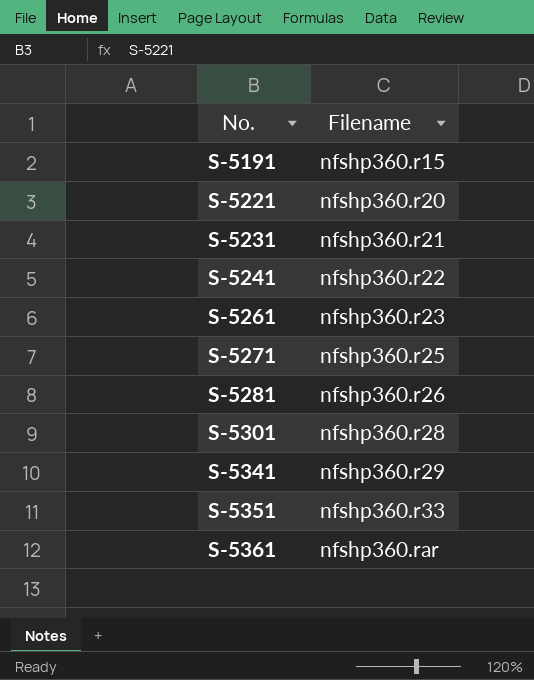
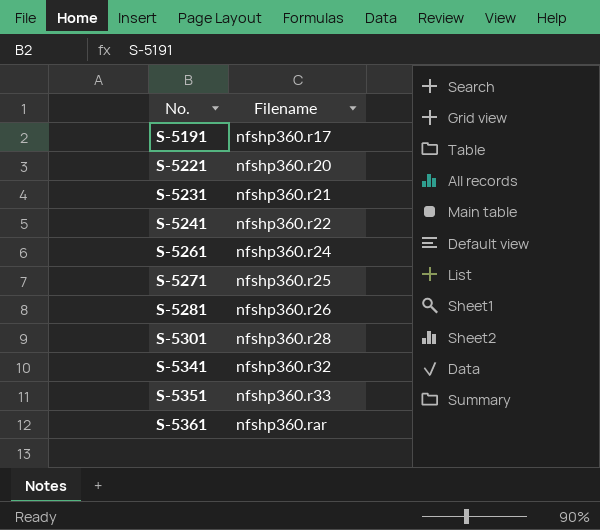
S-5191 | Filename: nfshp360.r15 -> nfshp360.r17
S-5261 | Filename: nfshp360.r23 -> nfshp360.r24
S-5341 | Filename: nfshp360.r29 -> nfshp360.r32

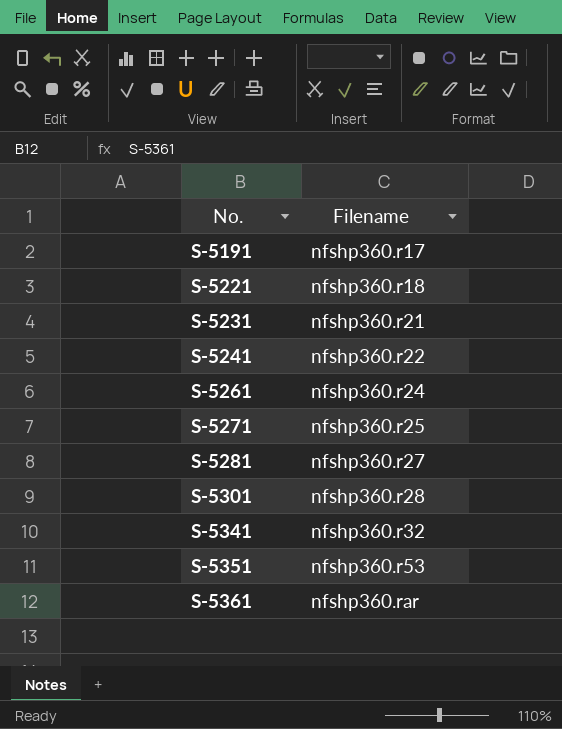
S-5221 | Filename: nfshp360.r20 -> nfshp360.r18
S-5281 | Filename: nfshp360.r26 -> nfshp360.r27
S-5351 | Filename: nfshp360.r33 -> nfshp360.r53

